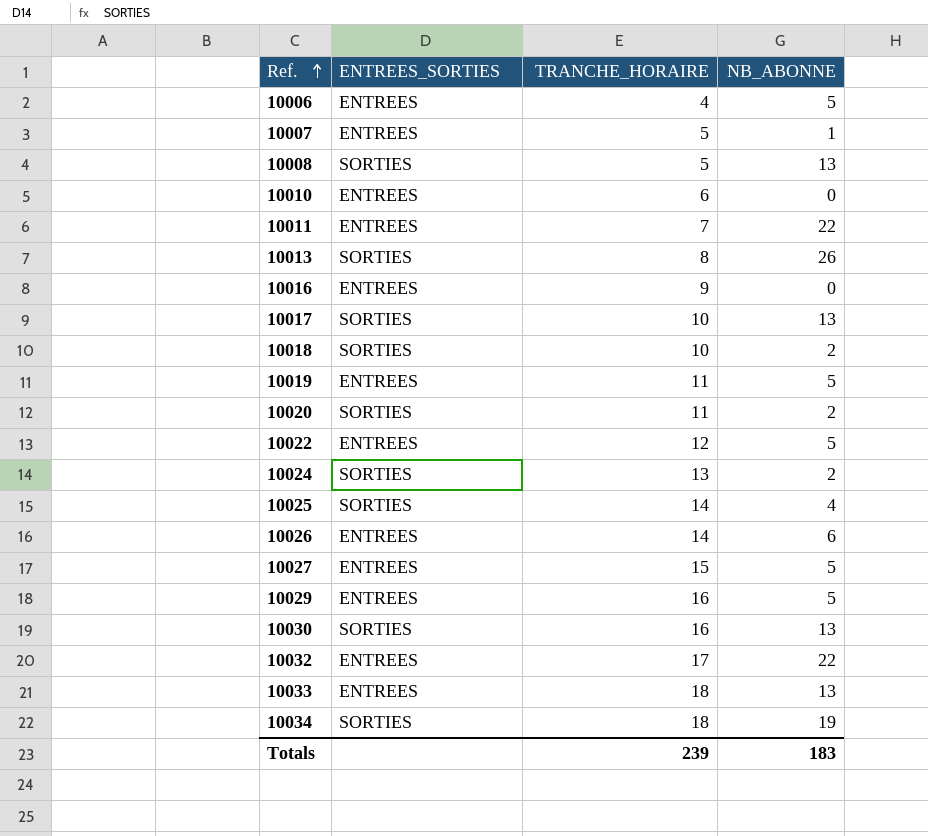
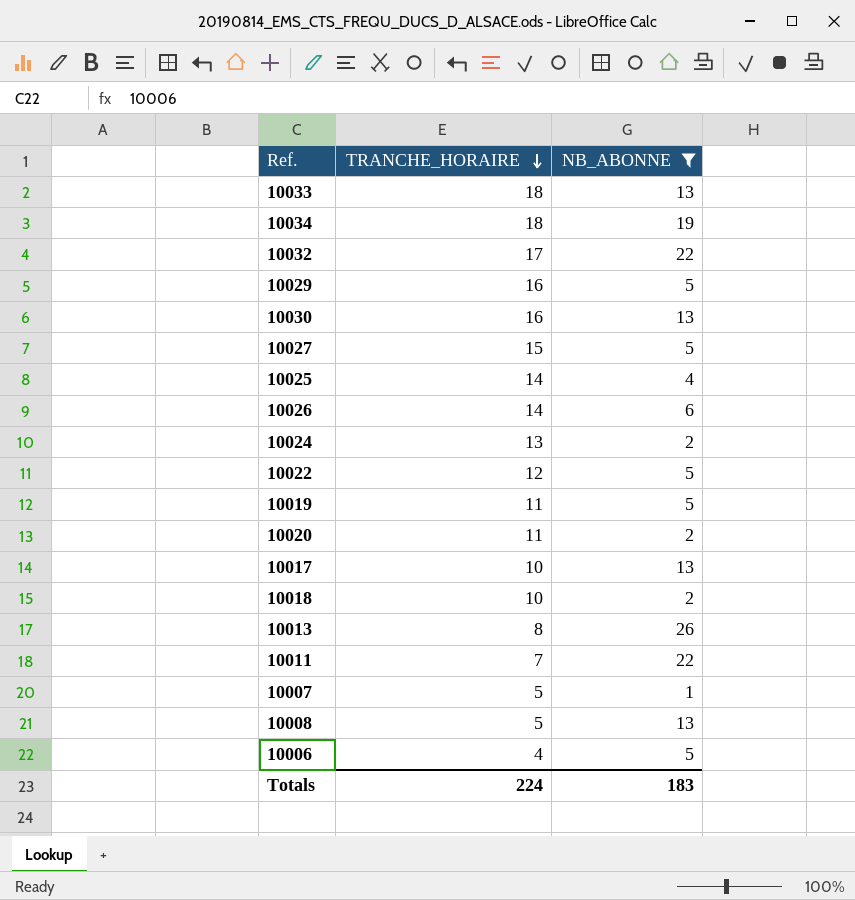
filter: none -> NB_ABONNE != 0
row order: Ref. ascending -> TRANCHE_HORAIRE descending
column ENTREES_SORTIES | position: 2 -> none
Totals | TRANCHE_HORAIRE: 239 -> 224

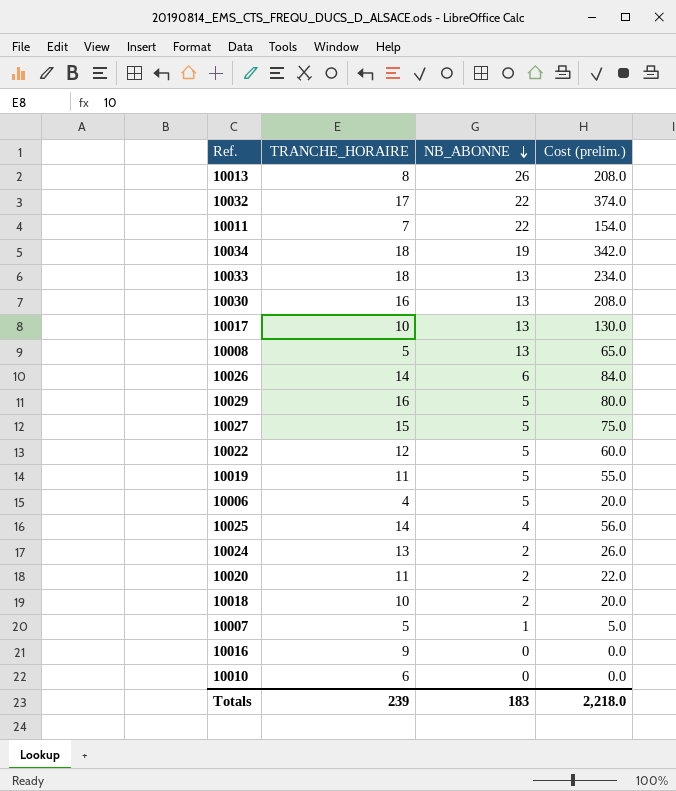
filter: NB_ABONNE != 0 -> none
row order: TRANCHE_HORAIRE descending -> NB_ABONNE descending
column Cost (prelim.) | formula: none -> [TRANCHE_HORAIRE] * [NB_ABONNE]
Totals | TRANCHE_HORAIRE: 224 -> 239

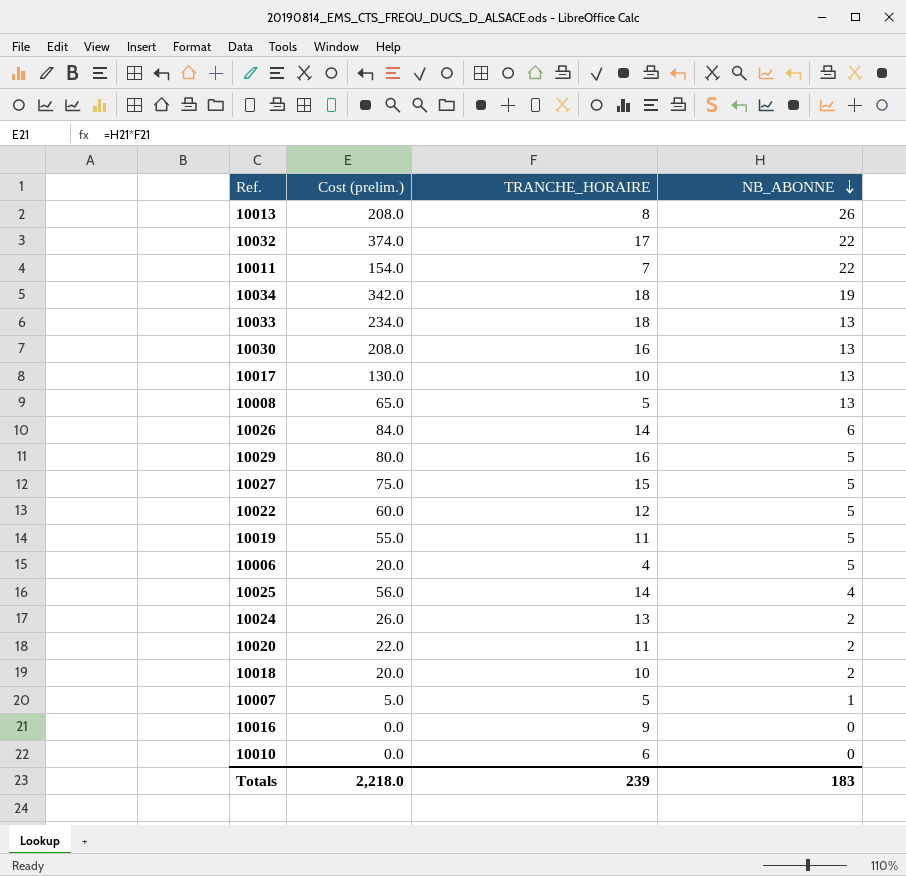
column Cost (prelim.) | position: 4 -> 2

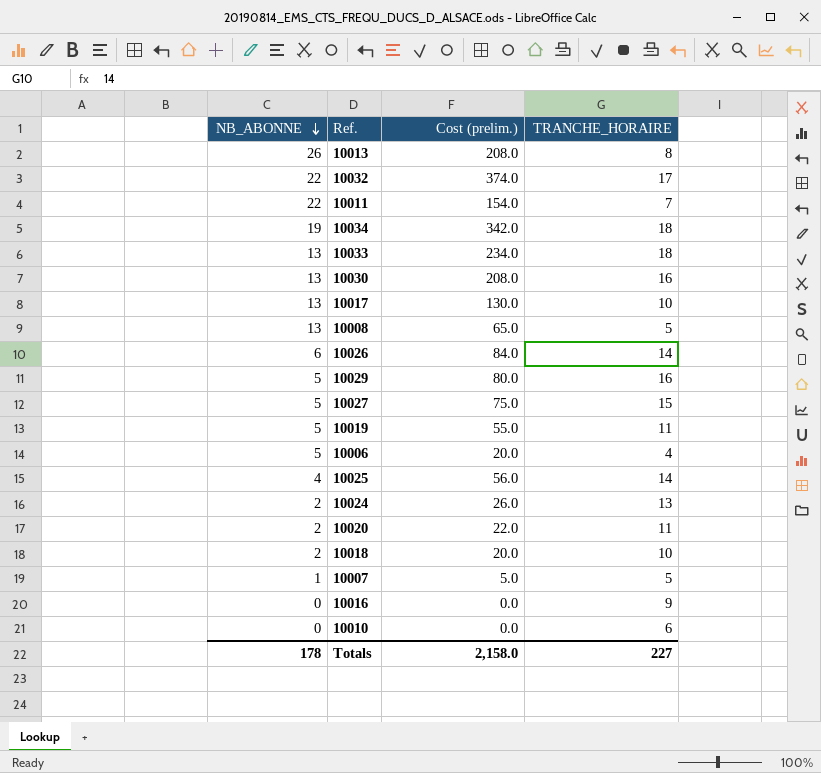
column NB_ABONNE | position: 4 -> 1
row 10022: 60.0 | 12 | 5 -> none
Totals | NB_ABONNE: 183 -> 178
Totals | Cost (prelim.): 2,218.0 -> 2,158.0
Totals | TRANCHE_HORAIRE: 239 -> 227

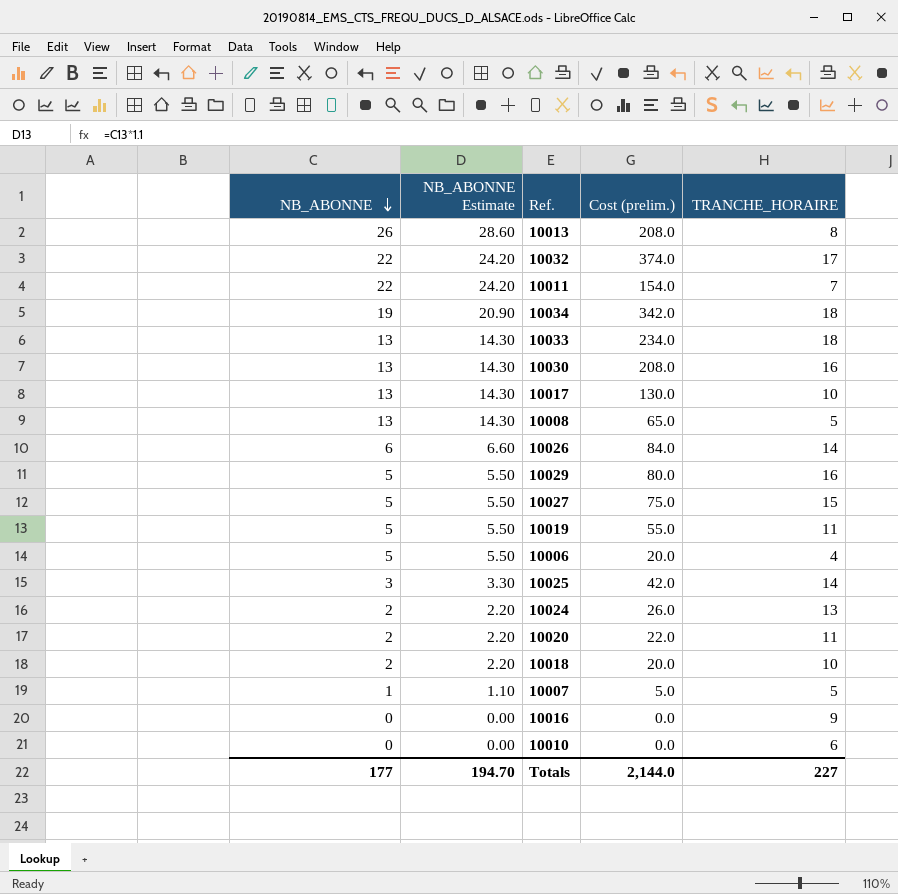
column NB_ABONNE Estimate | formula: none -> [NB_ABONNE] * 1.1
10025 | NB_ABONNE: 4 -> 3
10025 | Cost (prelim.): 56.0 -> 42.0
Totals | NB_ABONNE: 178 -> 177
Totals | Cost (prelim.): 2,158.0 -> 2,144.0

